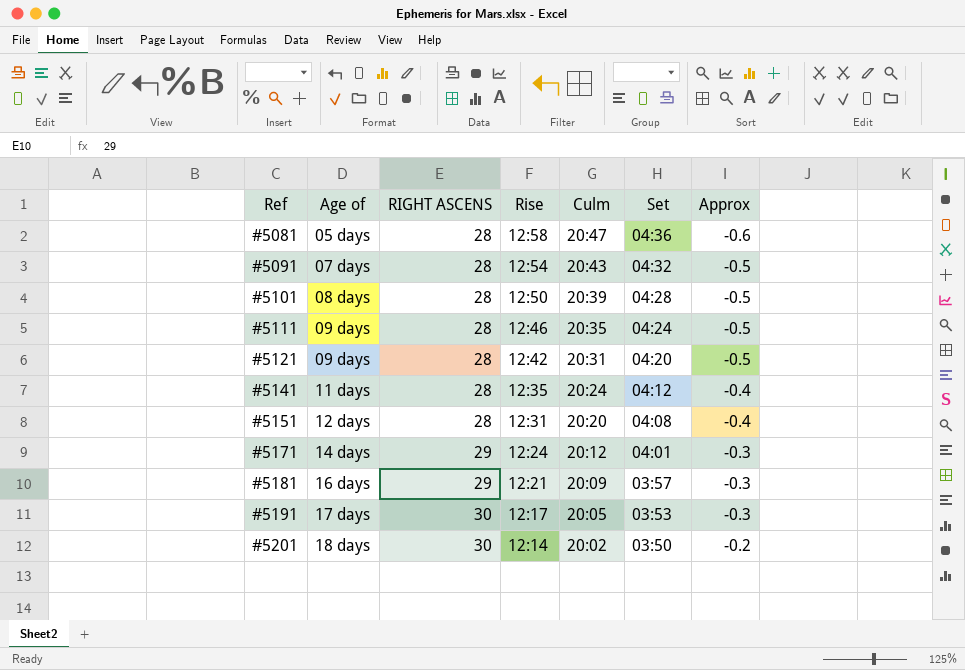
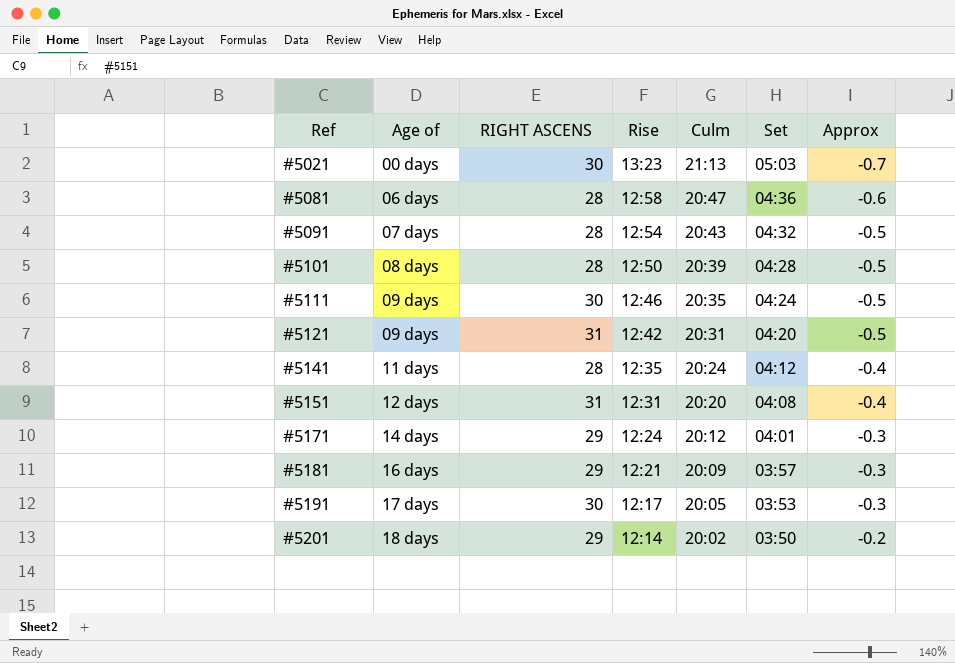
row #5021: none -> 00 days | 30 | 13:23 | 21:13 | 05:03 | -0.7
#5081 | Age of: 05 days -> 06 days
#5111 | RIGHT ASCENS: 28 -> 30
#5121 | RIGHT ASCENS: 28 -> 31
#5151 | RIGHT ASCENS: 28 -> 31
#5201 | RIGHT ASCENS: 30 -> 29

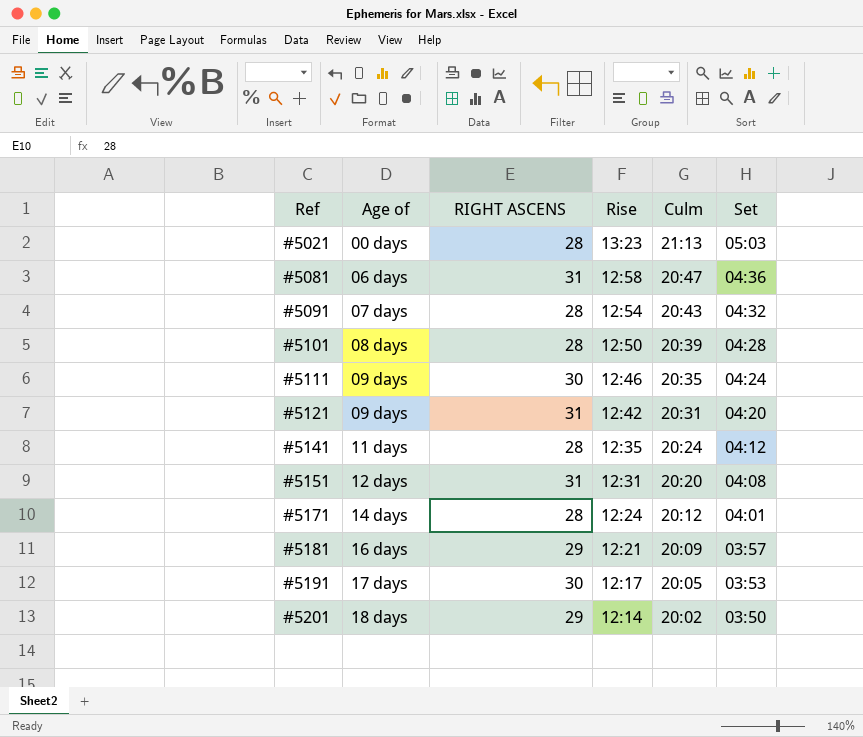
column Approx | position: 7 -> none
#5021 | RIGHT ASCENS: 30 -> 28
#5081 | RIGHT ASCENS: 28 -> 31
#5171 | RIGHT ASCENS: 29 -> 28

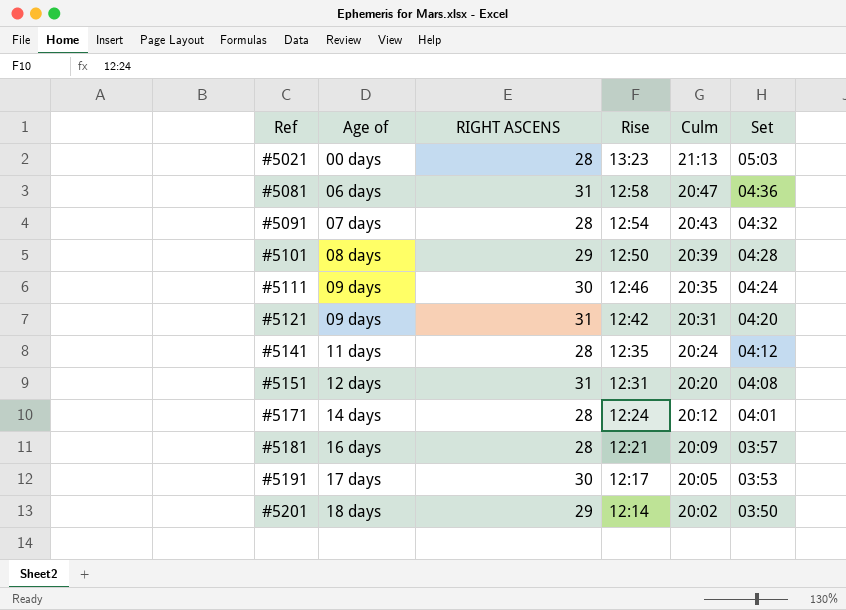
#5101 | RIGHT ASCENS: 28 -> 29
#5181 | RIGHT ASCENS: 29 -> 28

